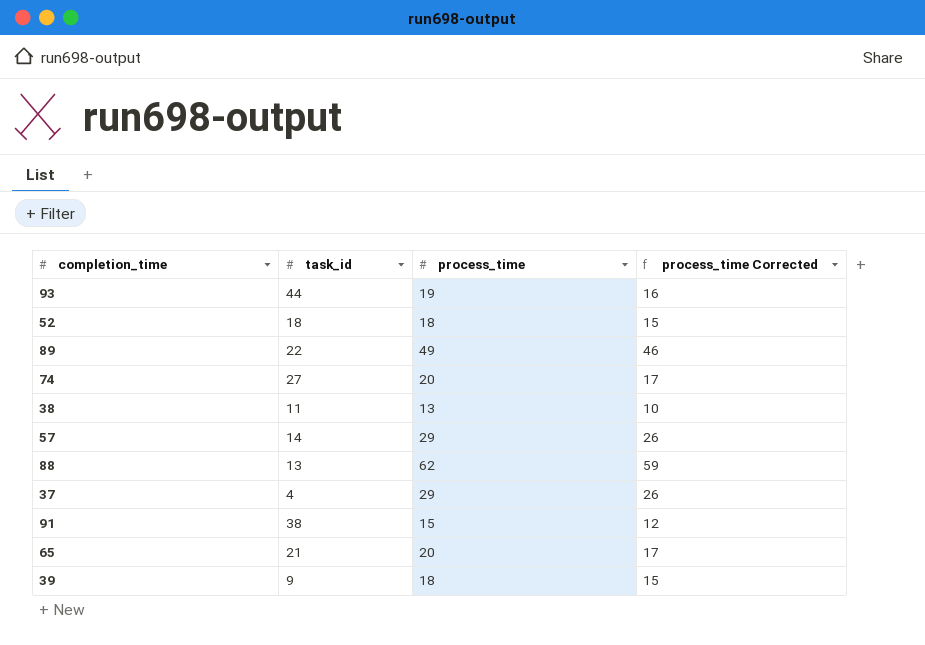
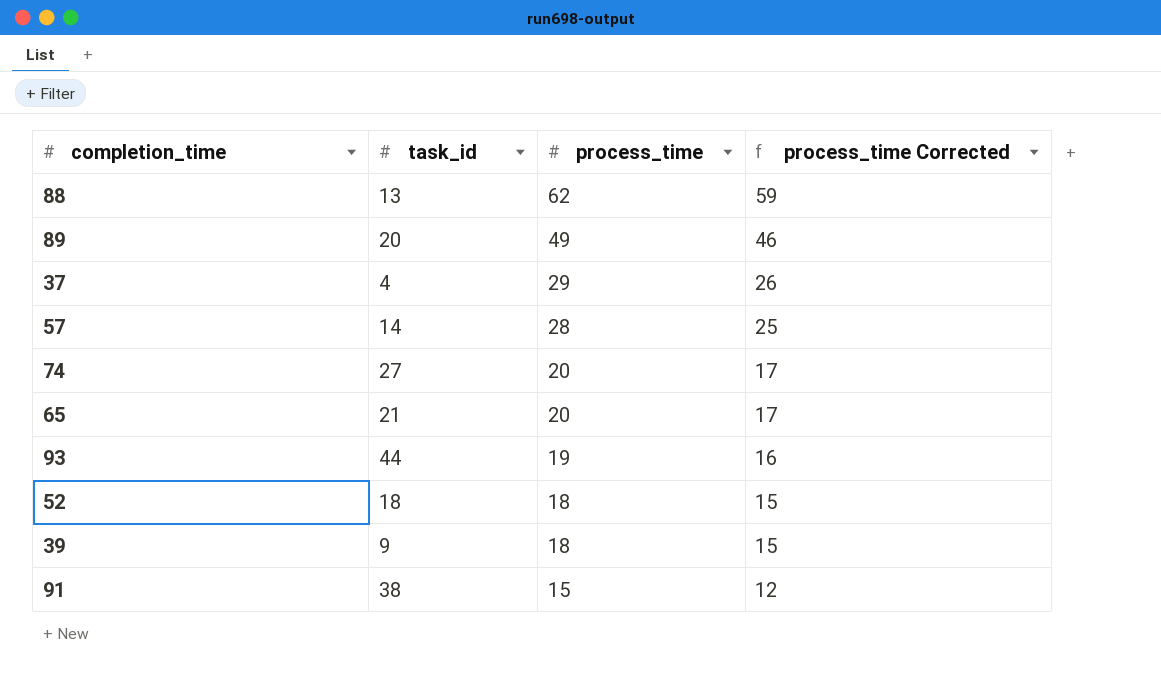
row order: none -> process_time descending
row 38: 11 | 13 | 10 -> none
89 | task_id: 22 -> 20
57 | process_time: 29 -> 28
57 | process_time Corrected: 26 -> 25

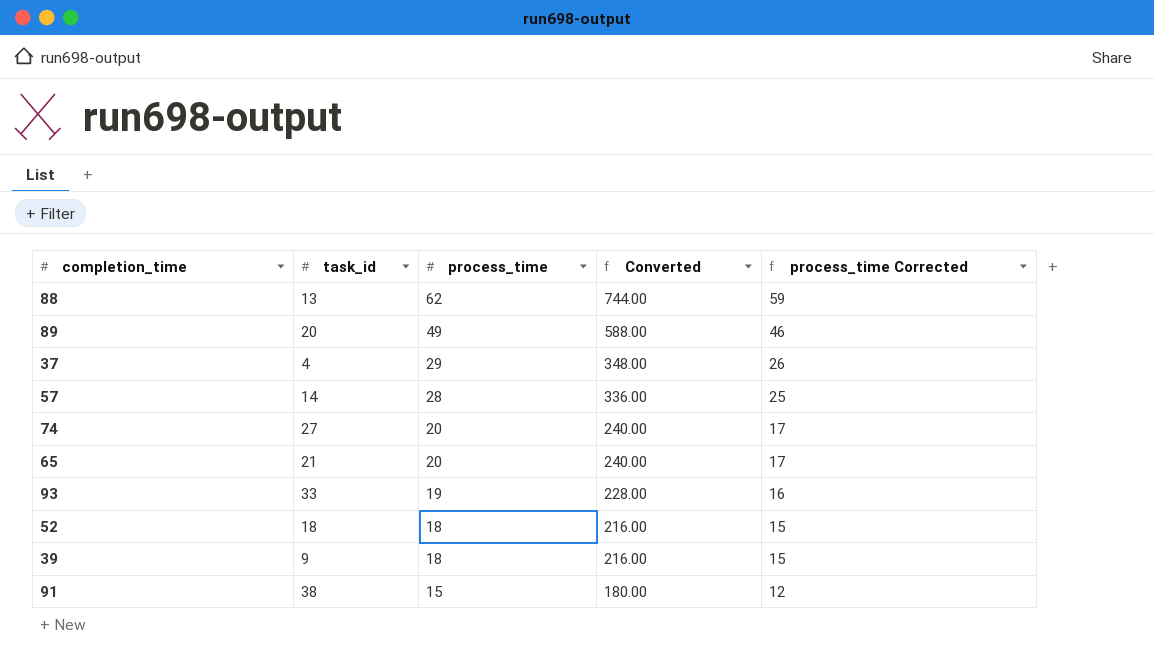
column Converted | formula: none -> [process_time] * 12
93 | task_id: 44 -> 33

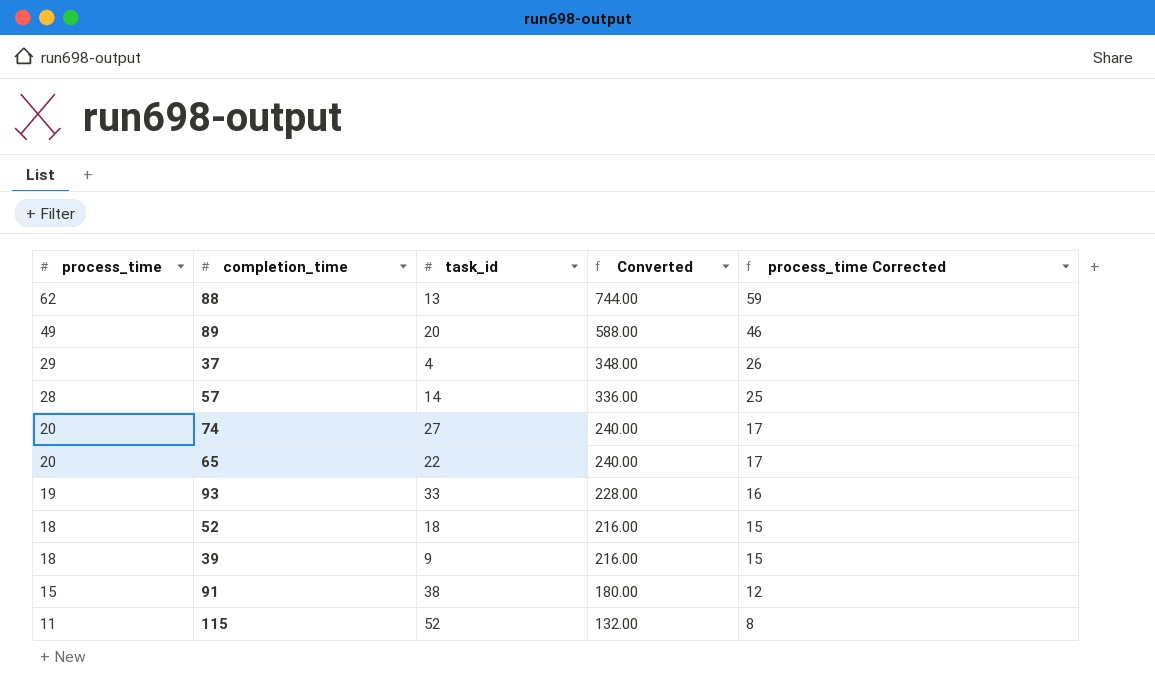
column process_time | position: 3 -> 1
65 | task_id: 21 -> 22
row 115: none -> 11 | 52 | 132.00 | 8

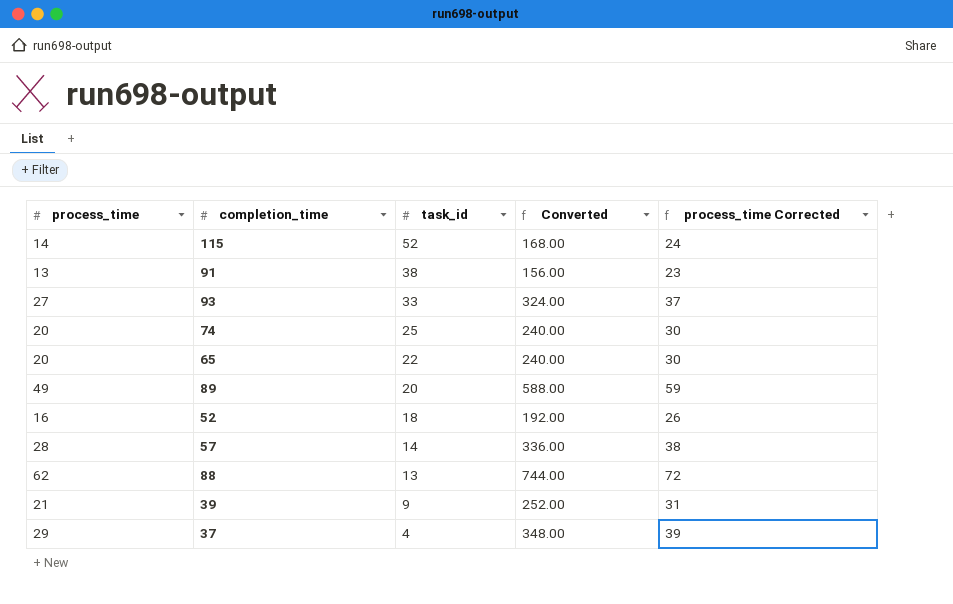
row order: process_time descending -> task_id descending
column process_time Corrected | formula: [process_time] - 3 -> [process_time] + 10
115 | process_time: 11 -> 14
115 | Converted: 132.00 -> 168.00
91 | process_time: 15 -> 13
91 | Converted: 180.00 -> 156.00
93 | process_time: 19 -> 27
93 | Converted: 228.00 -> 324.00
74 | task_id: 27 -> 25
52 | process_time: 18 -> 16
52 | Converted: 216.00 -> 192.00
39 | process_time: 18 -> 21
39 | Converted: 216.00 -> 252.00

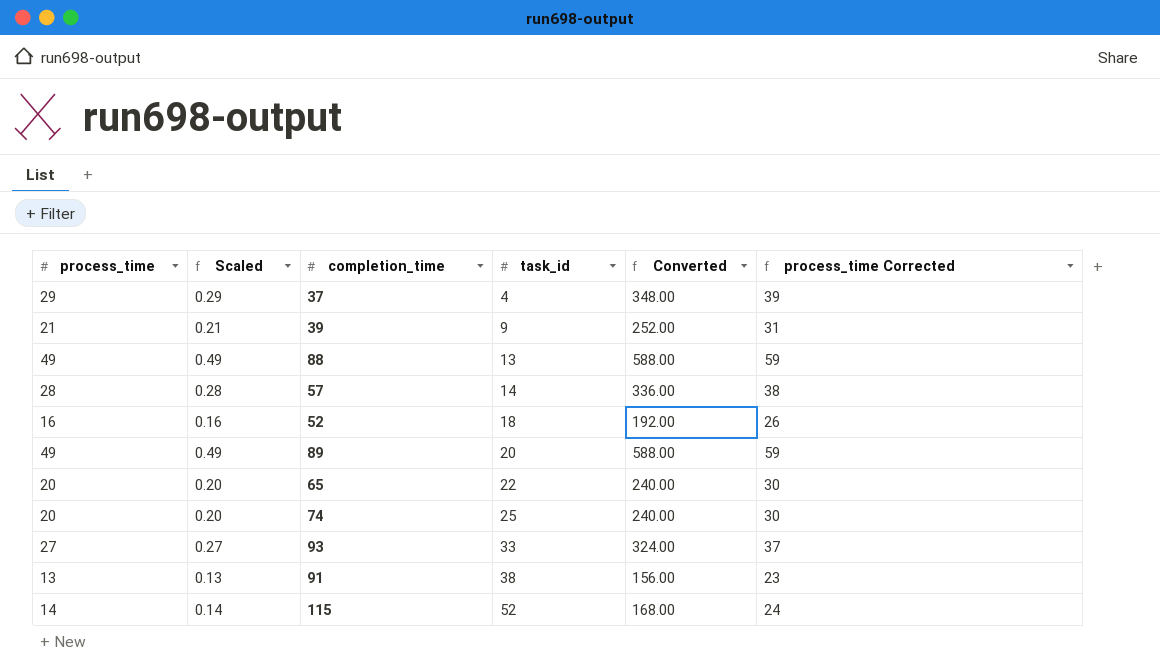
row order: task_id descending -> task_id ascending
column Scaled | formula: none -> [process_time] * 0.01
88 | process_time: 62 -> 49
88 | Converted: 744.00 -> 588.00
88 | process_time Corrected: 72 -> 59

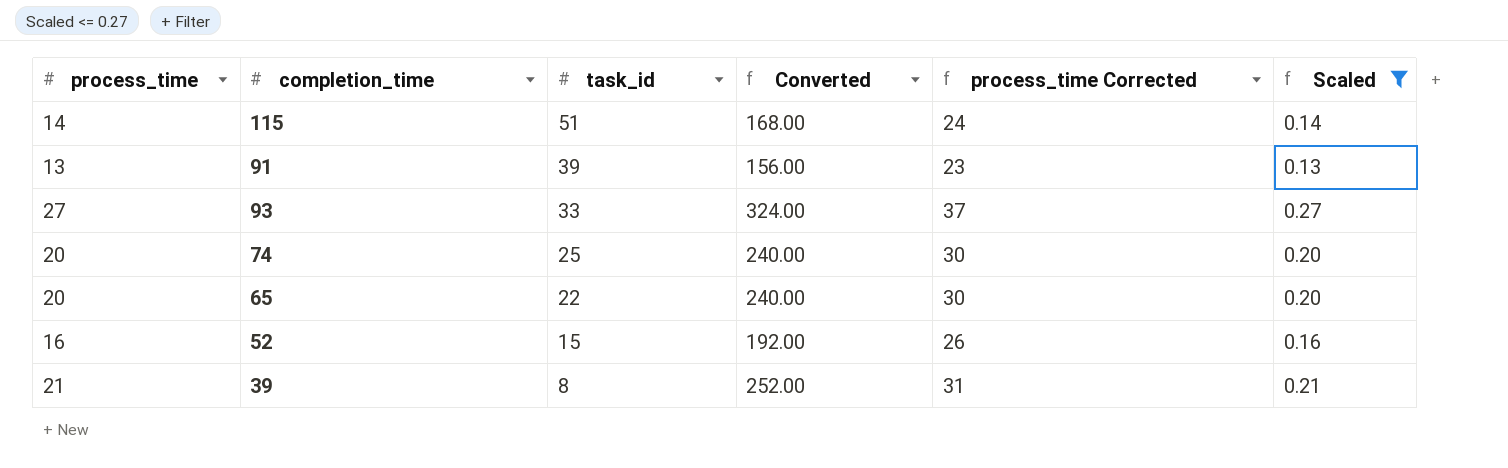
filter: none -> Scaled <= 0.27
row order: task_id ascending -> task_id descending
column Scaled | position: 2 -> 6
115 | task_id: 52 -> 51
91 | task_id: 38 -> 39
52 | task_id: 18 -> 15
39 | task_id: 9 -> 8

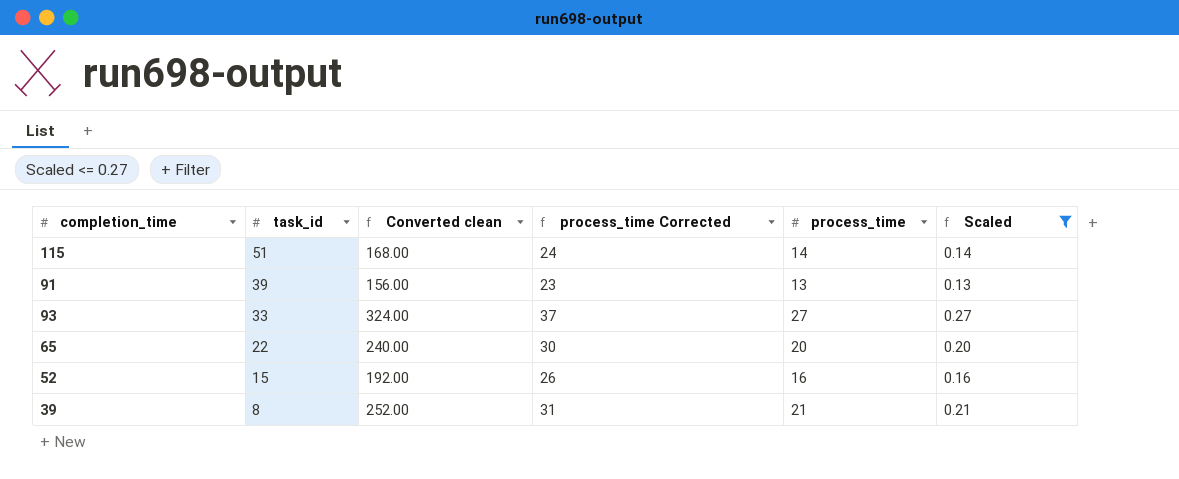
column name: Converted -> Converted clean
column process_time | position: 1 -> 5
row 74: 20 | 25 | 240.00 | 30 | 0.20 -> none

